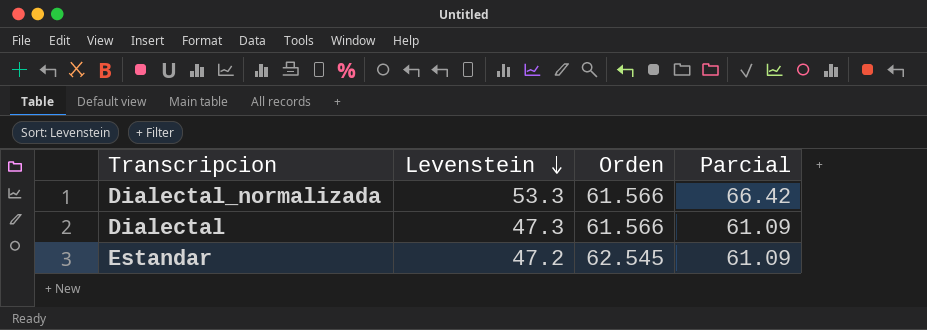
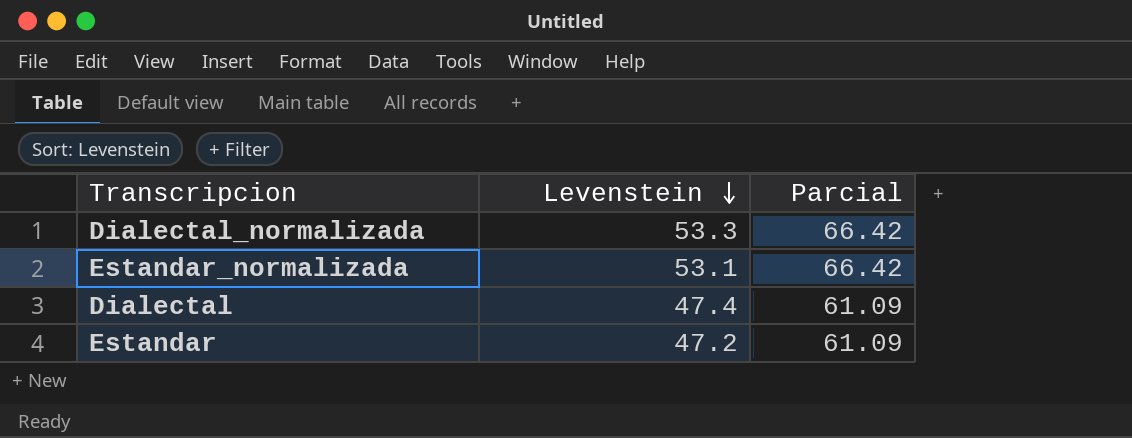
column Orden | position: 3 -> none
row Estandar_normalizada: none -> 53.1 | 66.42
Dialectal | Levenstein: 47.3 -> 47.4

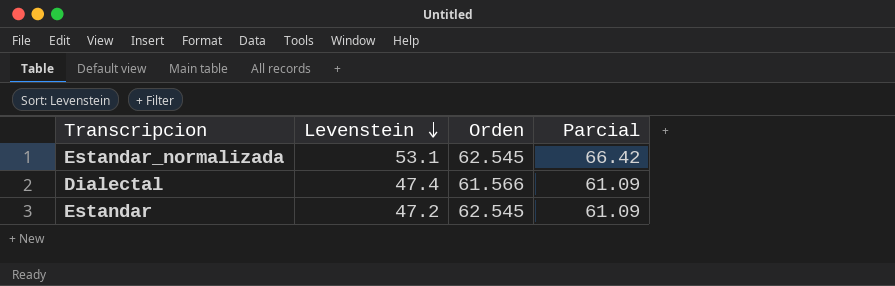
column Orden | position: none -> 3
row Dialectal_normalizada: 53.3 | 66.42 -> none

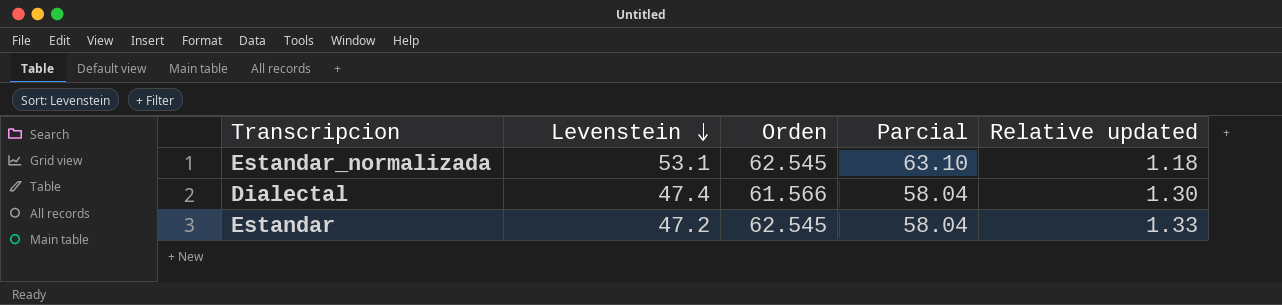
column Relative updated | formula: none -> [Orden] / [Levenstein]
Estandar_normalizada | Parcial: 66.42 -> 63.10
Dialectal | Parcial: 61.09 -> 58.04
Estandar | Parcial: 61.09 -> 58.04

